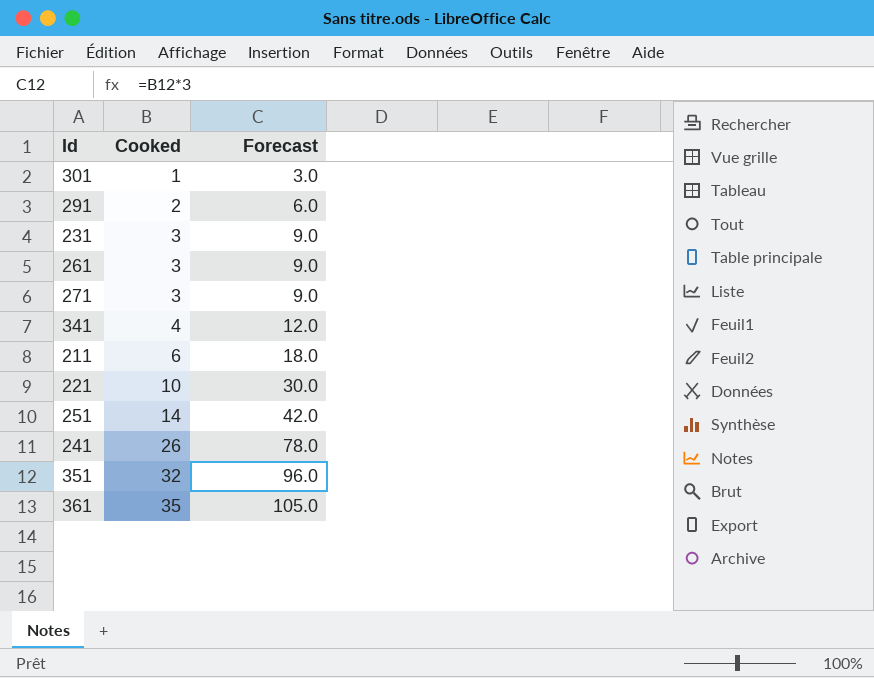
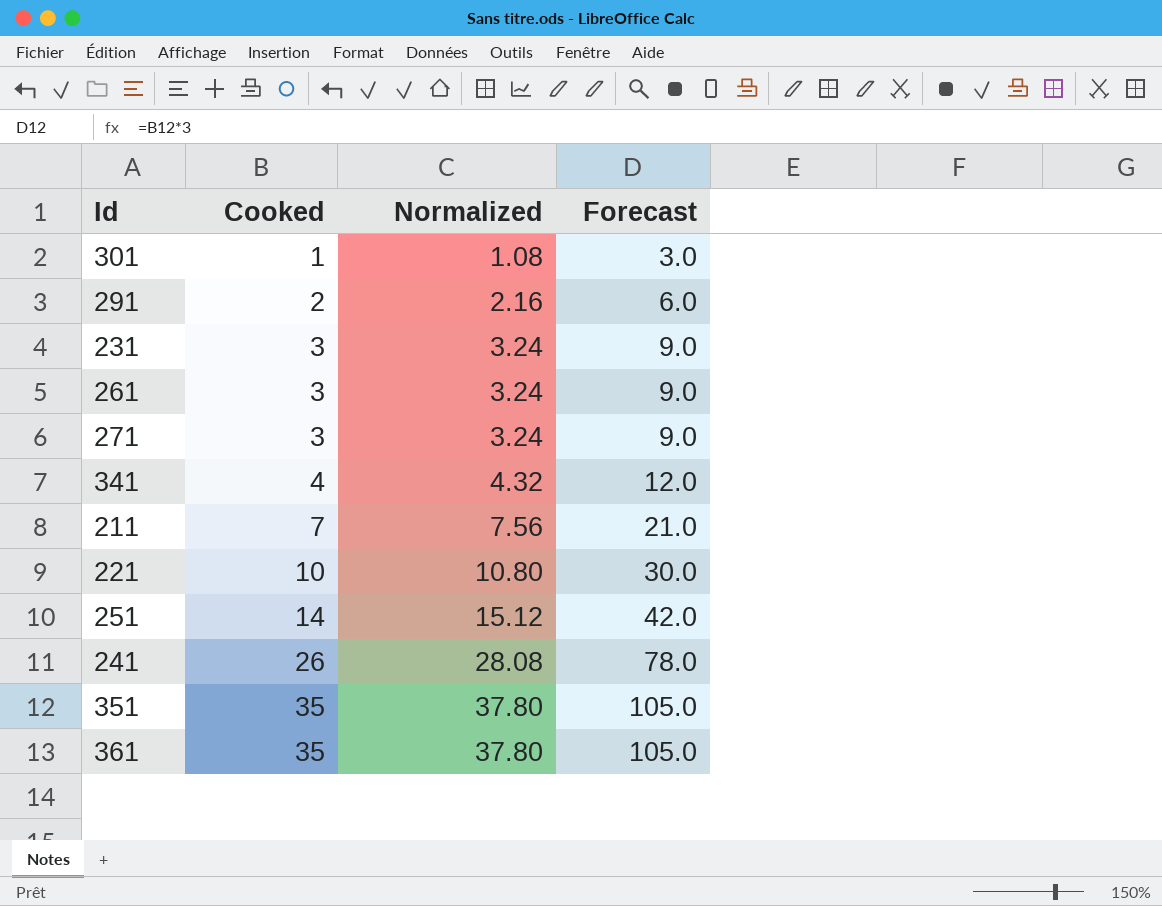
column Normalized | formula: none -> [Cooked] * 1.08
211 | Cooked: 6 -> 7
211 | Forecast: 18.0 -> 21.0
351 | Cooked: 32 -> 35
351 | Forecast: 96.0 -> 105.0

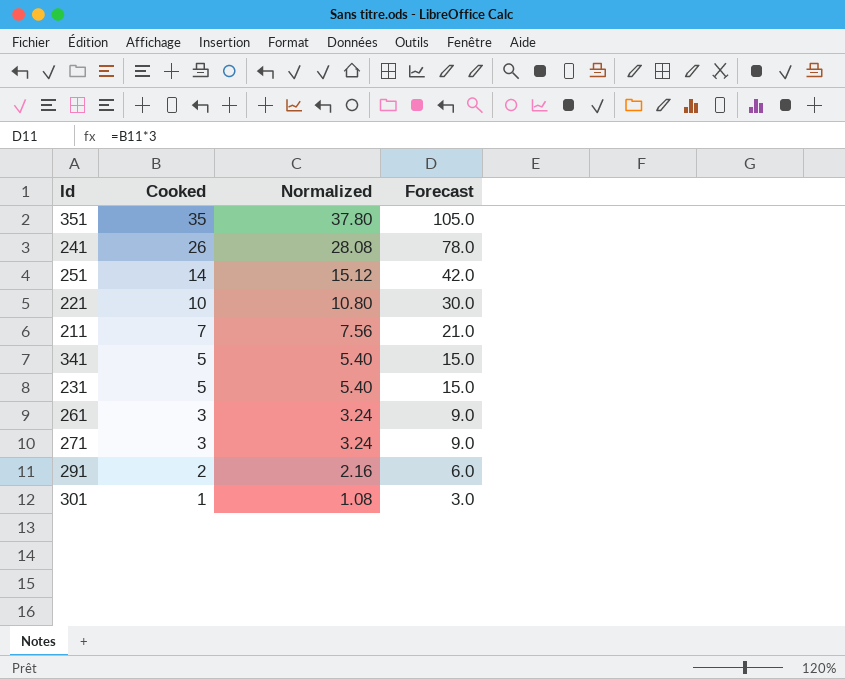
row order: Cooked ascending -> Cooked descending
row 361: 35 | 37.80 | 105.0 -> none
341 | Cooked: 4 -> 5
341 | Normalized: 4.32 -> 5.40
341 | Forecast: 12.0 -> 15.0
231 | Cooked: 3 -> 5
231 | Normalized: 3.24 -> 5.40
231 | Forecast: 9.0 -> 15.0

